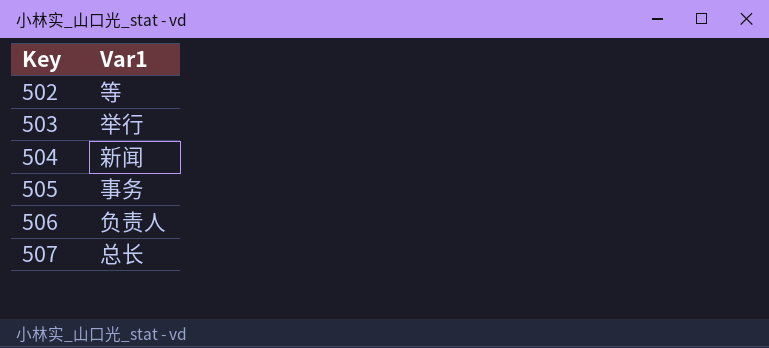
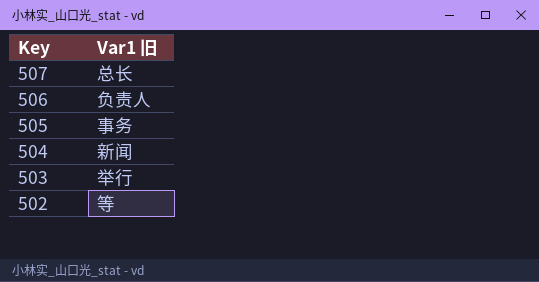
row order: Key ascending -> Key descending
column name: Var1 -> Var1 旧

